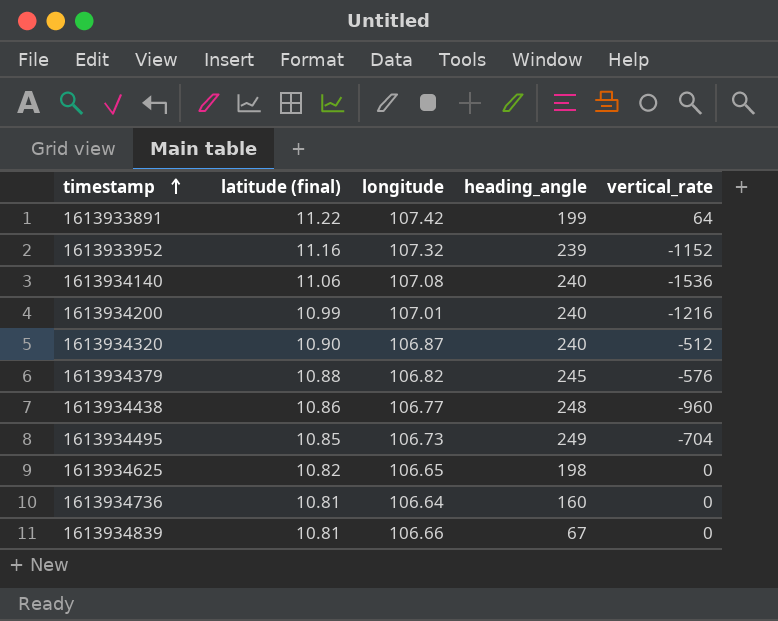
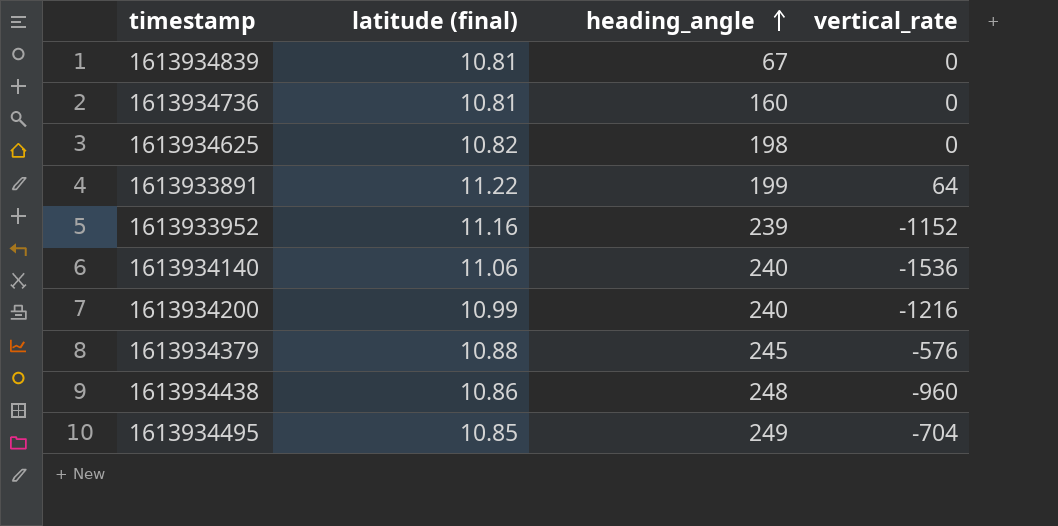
row order: timestamp ascending -> heading_angle ascending
column longitude | position: 3 -> none
row 1613934320: 10.90 | 106.87 | 240 | -512 -> none

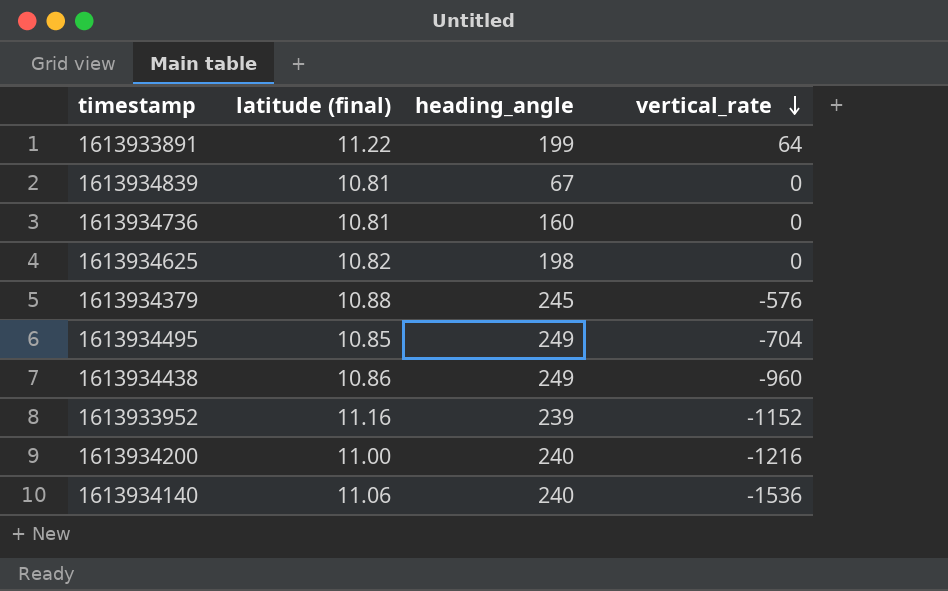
row order: heading_angle ascending -> vertical_rate descending
1613934438 | heading_angle: 248 -> 249
1613934200 | latitude (final): 10.99 -> 11.00

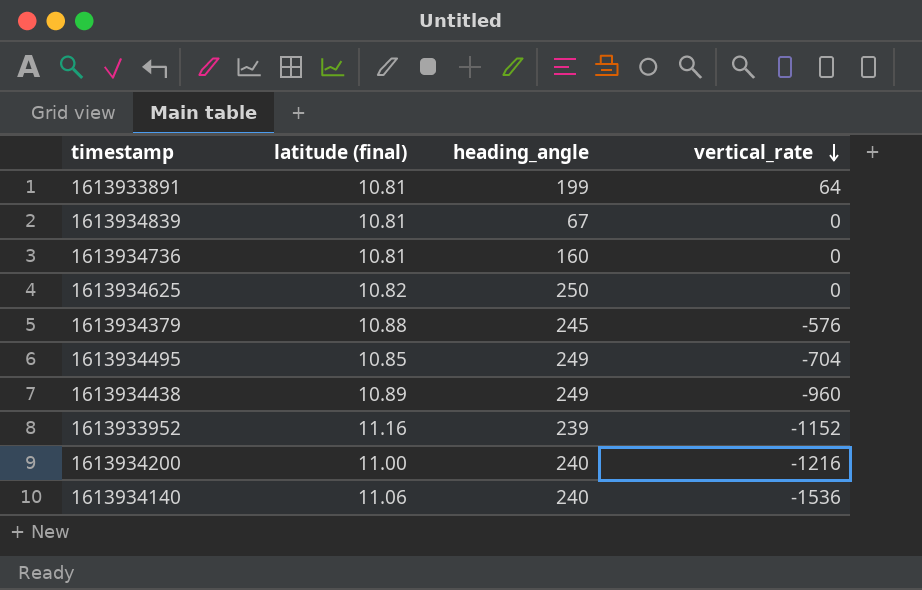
1613933891 | latitude (final): 11.22 -> 10.81
1613934625 | heading_angle: 198 -> 250
1613934438 | latitude (final): 10.86 -> 10.89

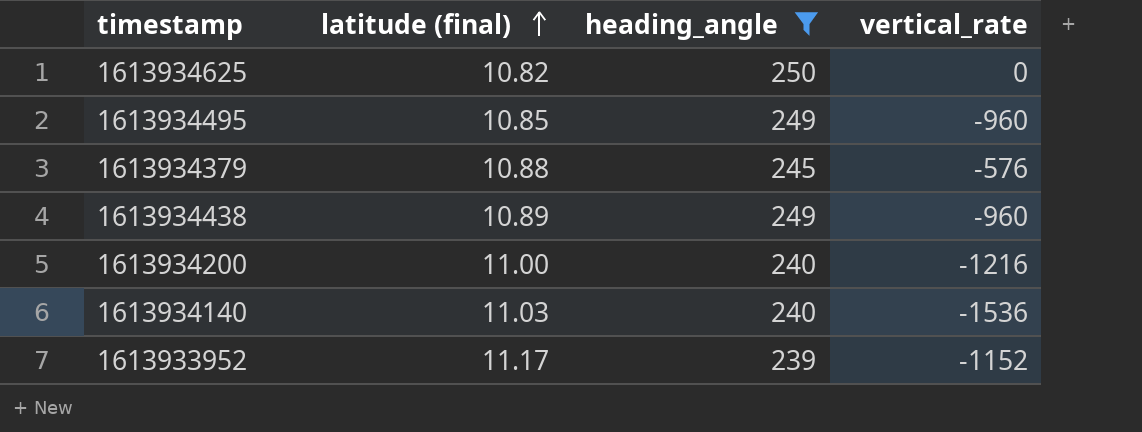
filter: none -> heading_angle >= 239
row order: vertical_rate descending -> latitude (final) ascending
1613934495 | vertical_rate: -704 -> -960
1613934140 | latitude (final): 11.06 -> 11.03
1613933952 | latitude (final): 11.16 -> 11.17

